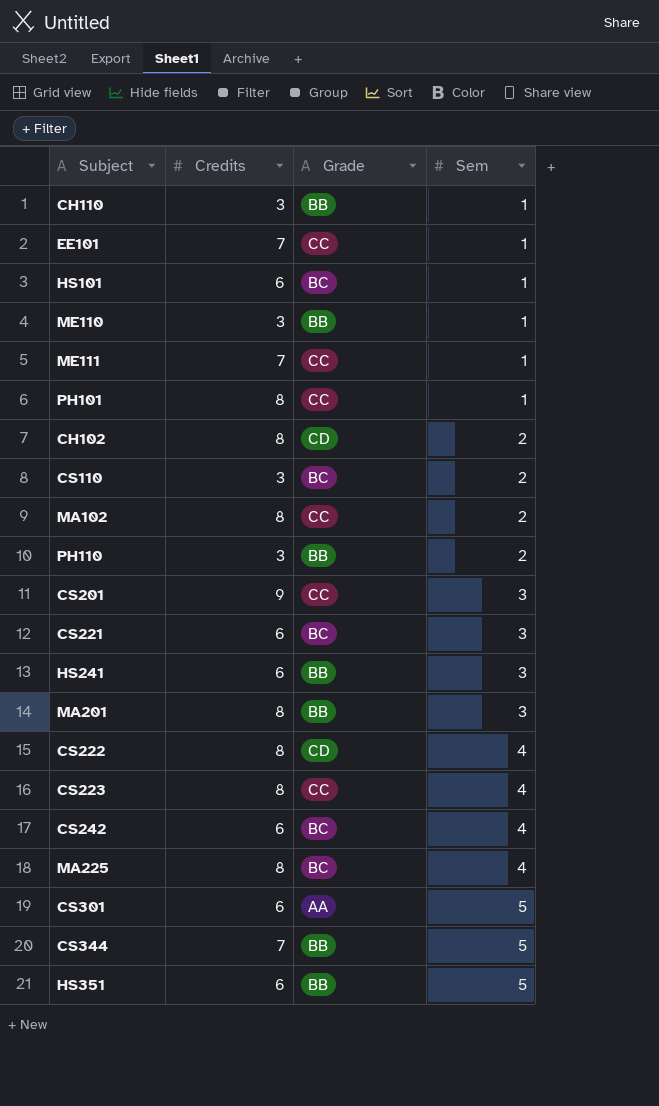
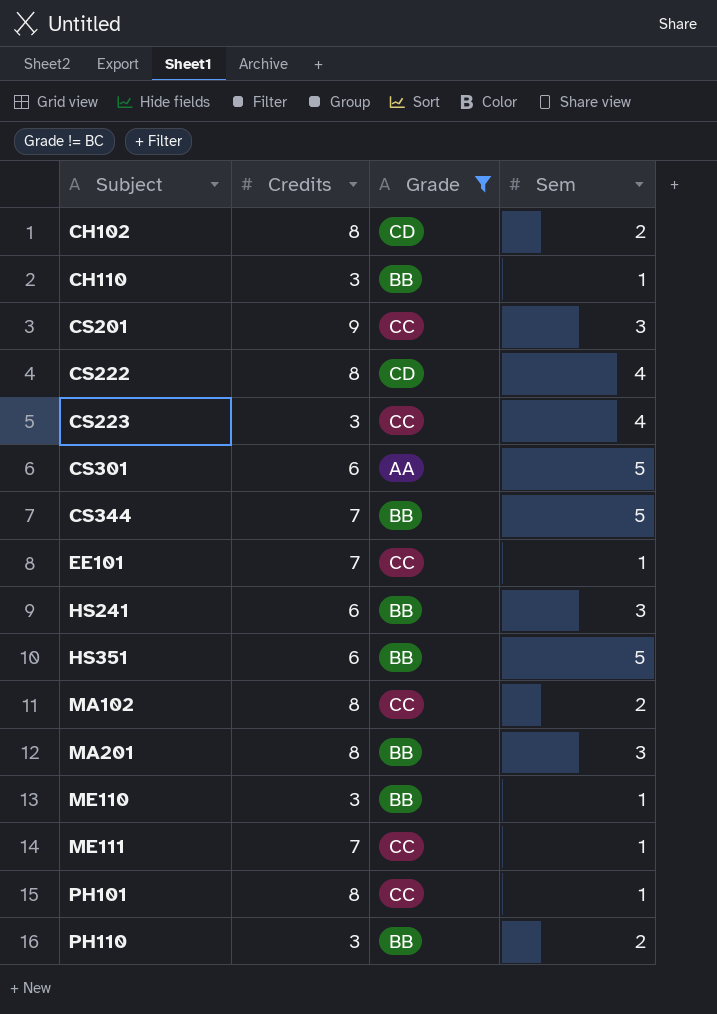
filter: none -> Grade != BC
row order: Sem ascending -> Subject ascending
CS223 | Credits: 8 -> 3

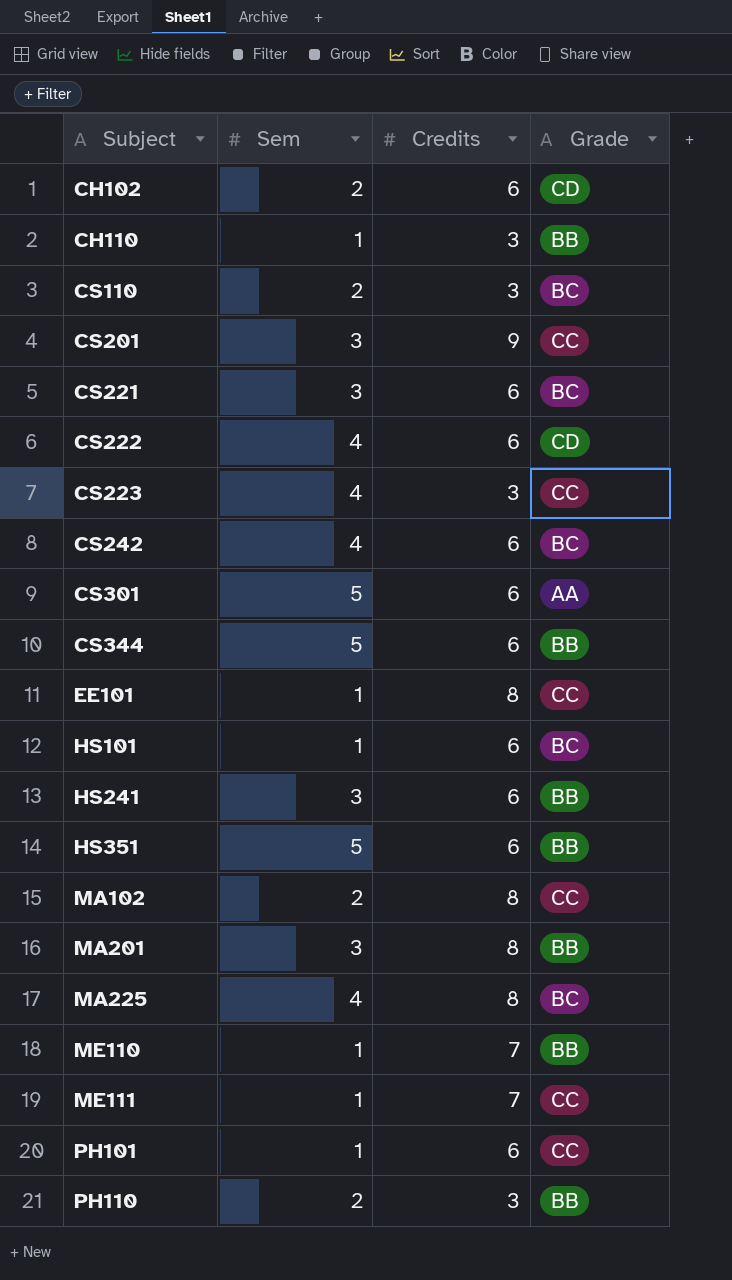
filter: Grade != BC -> none
column Sem | position: 4 -> 2
CH102 | Credits: 8 -> 6
CS222 | Credits: 8 -> 6
CS344 | Credits: 7 -> 6
EE101 | Credits: 7 -> 8
ME110 | Credits: 3 -> 7
PH101 | Credits: 8 -> 6

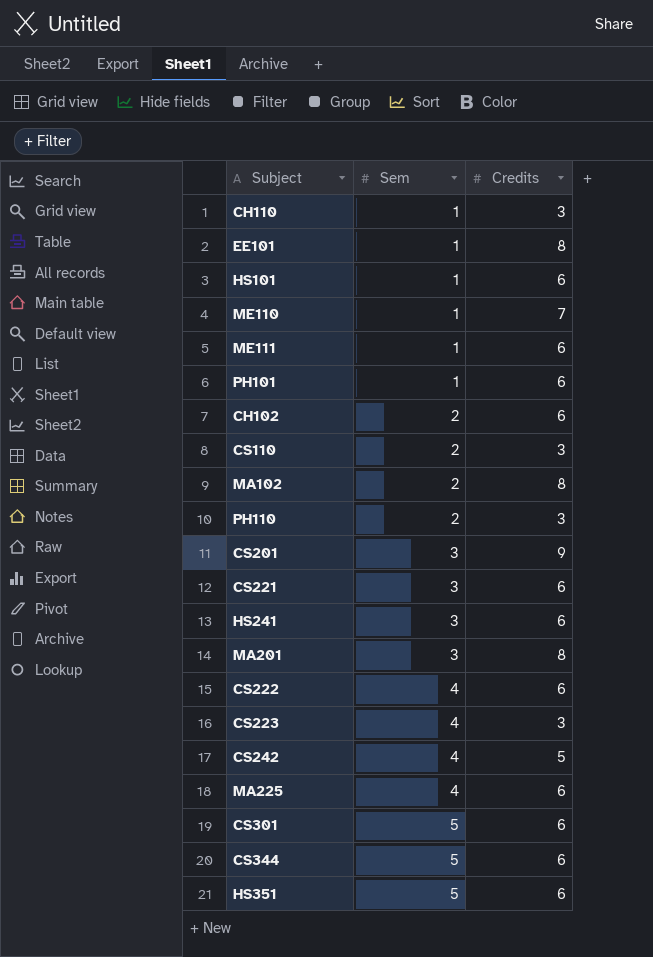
row order: Subject ascending -> Sem ascending
column Grade | position: 4 -> none
ME111 | Credits: 7 -> 6
CS242 | Credits: 6 -> 5
MA225 | Credits: 8 -> 6

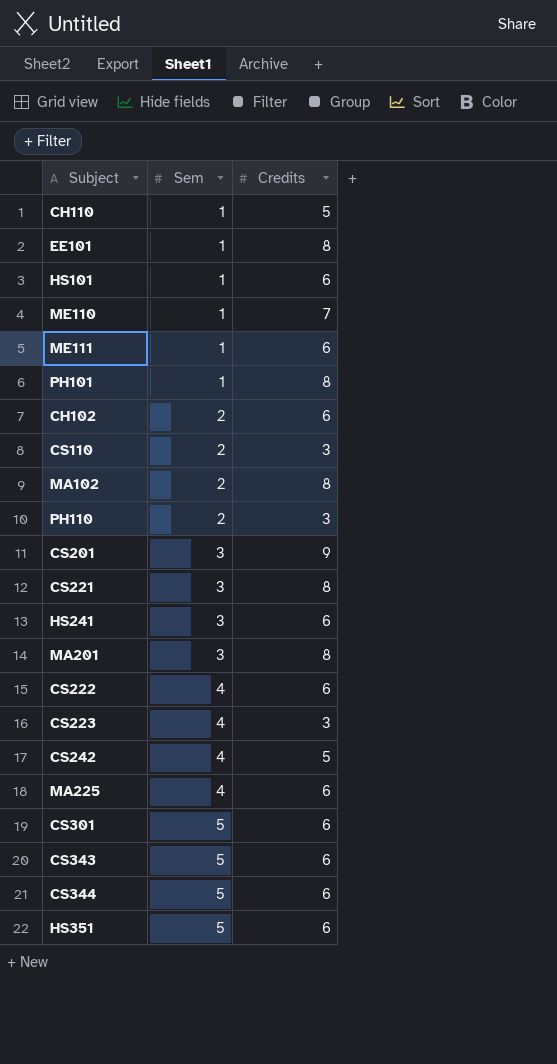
CH110 | Credits: 3 -> 5
PH101 | Credits: 6 -> 8
CS221 | Credits: 6 -> 8
row CS343: none -> 5 | 6

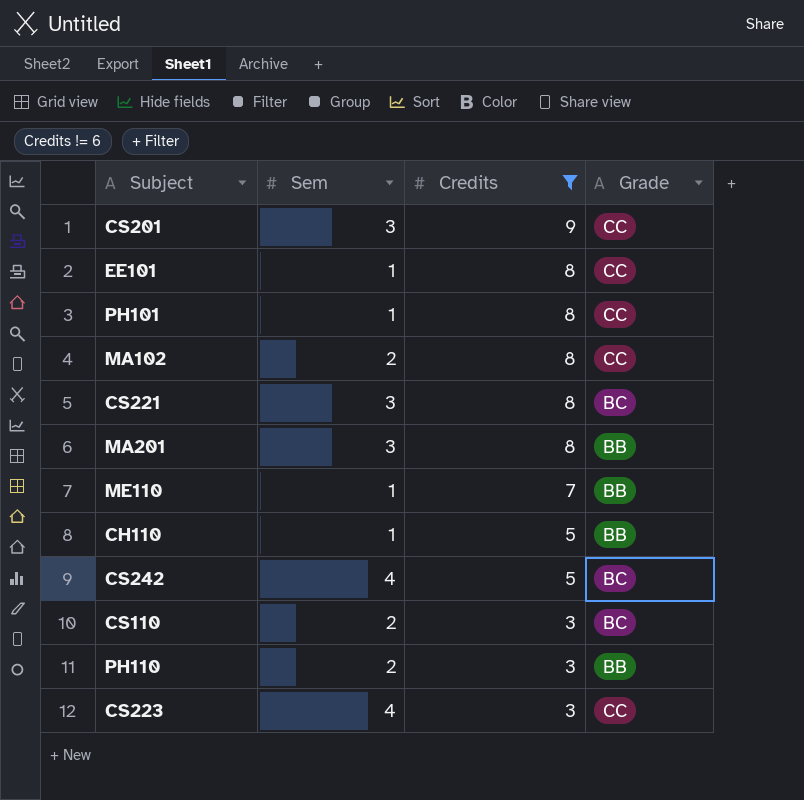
filter: none -> Credits != 6
row order: Sem ascending -> Credits descending
column Grade | position: none -> 4

